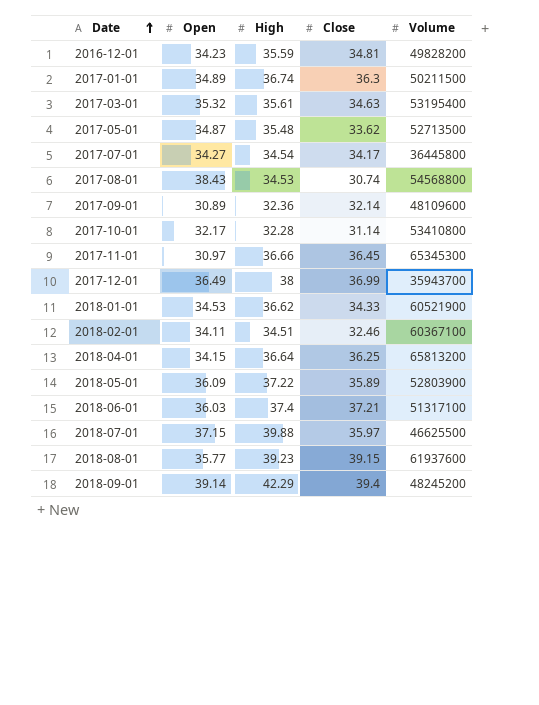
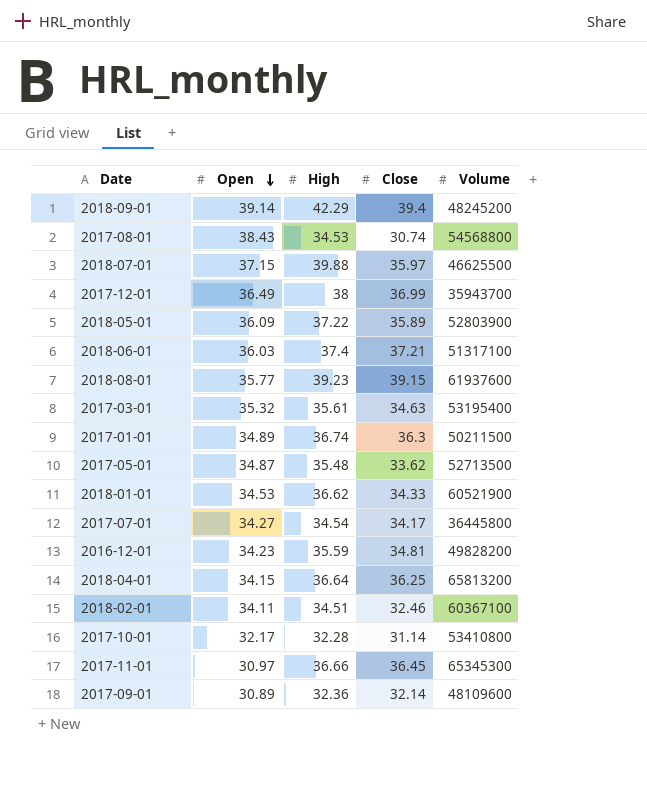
row order: Date ascending -> Open descending

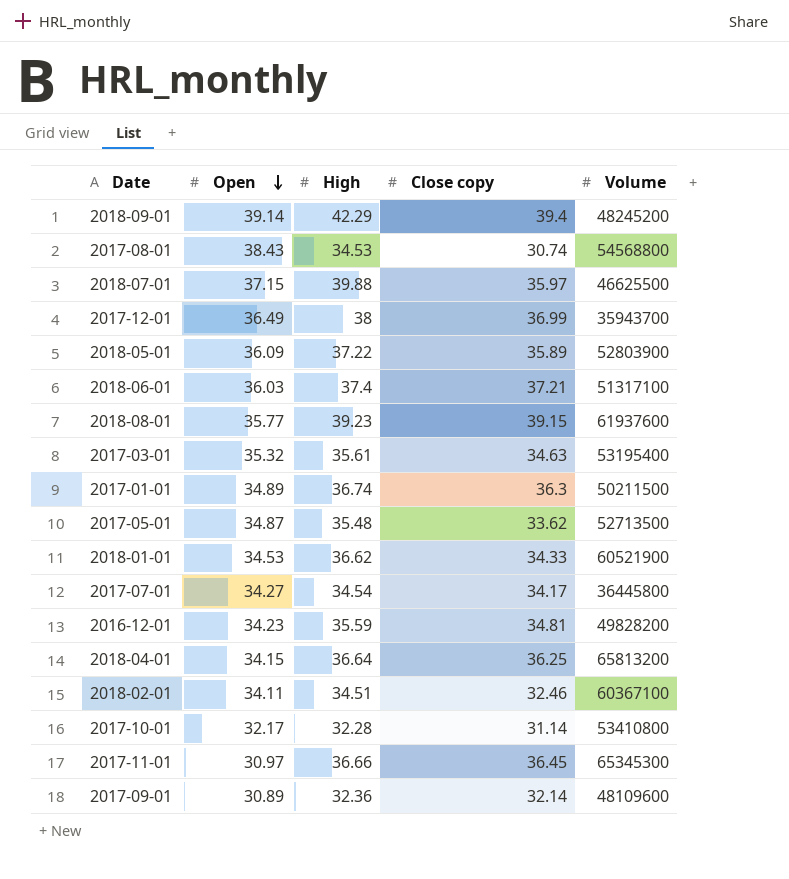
column name: Close -> Close copy

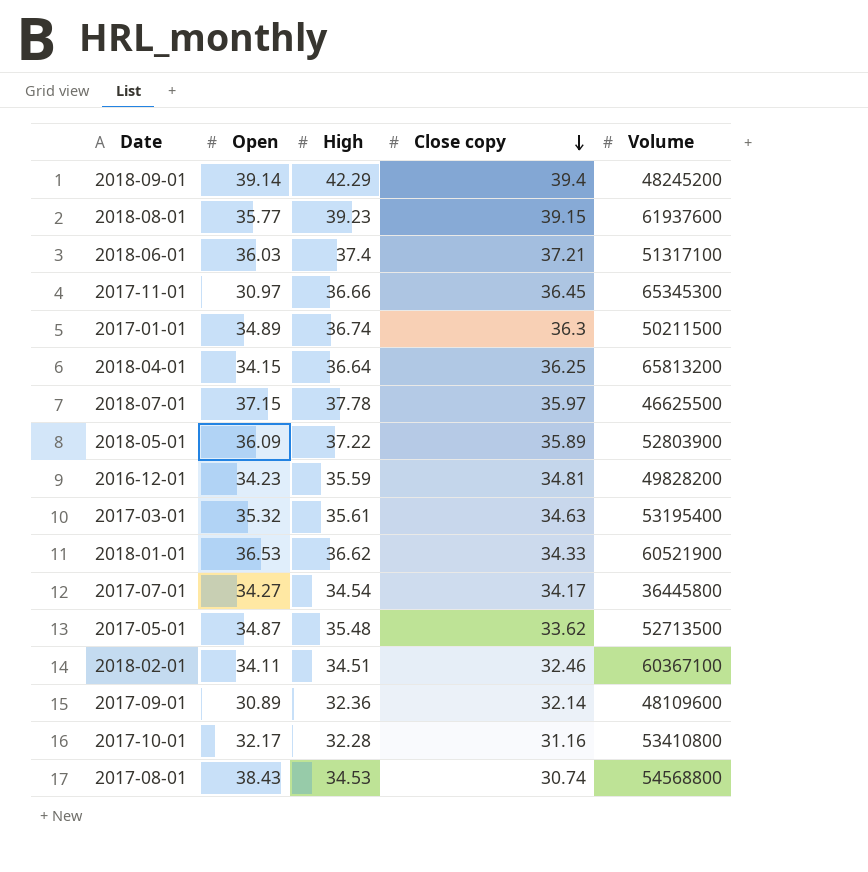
row order: Open descending -> Close copy descending
row 2017-12-01: 36.49 | 38 | 36.99 | 35943700 -> none
2018-07-01 | High: 39.88 -> 37.78
2018-01-01 | Open: 34.53 -> 36.53
2017-10-01 | Close copy: 31.14 -> 31.16

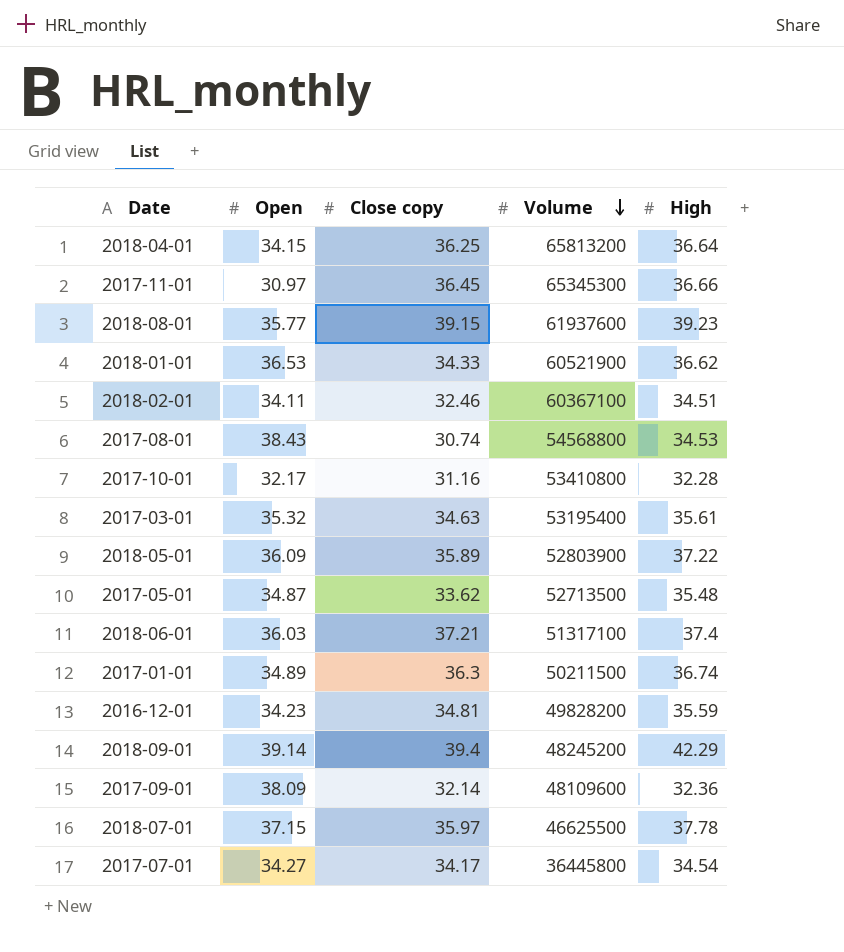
row order: Close copy descending -> Volume descending
column High | position: 3 -> 5
2017-09-01 | Open: 30.89 -> 38.09

